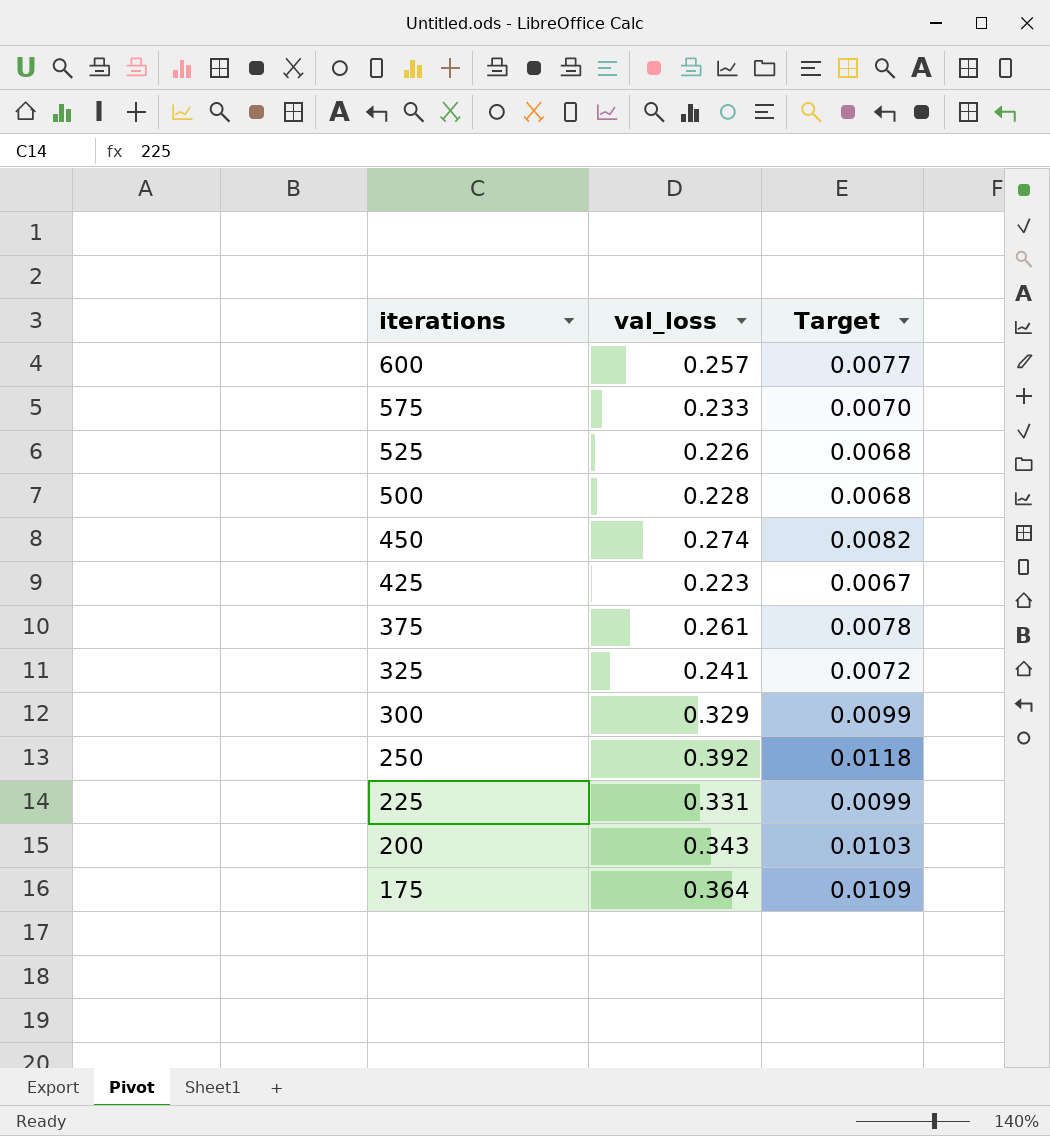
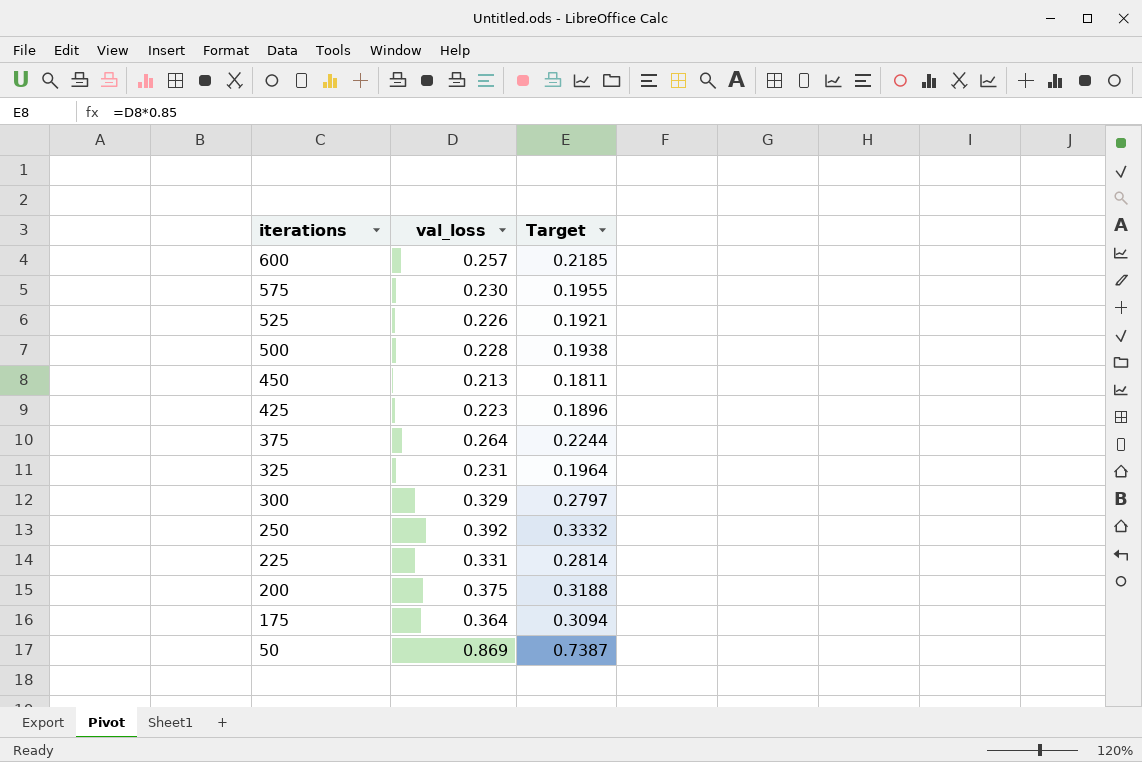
column Target | formula: [val_loss] * 0.03 -> [val_loss] * 0.85
575 | val_loss: 0.233 -> 0.230
450 | val_loss: 0.274 -> 0.213
375 | val_loss: 0.261 -> 0.264
325 | val_loss: 0.241 -> 0.231
200 | val_loss: 0.343 -> 0.375
row 50: none -> 0.869 | 0.7387

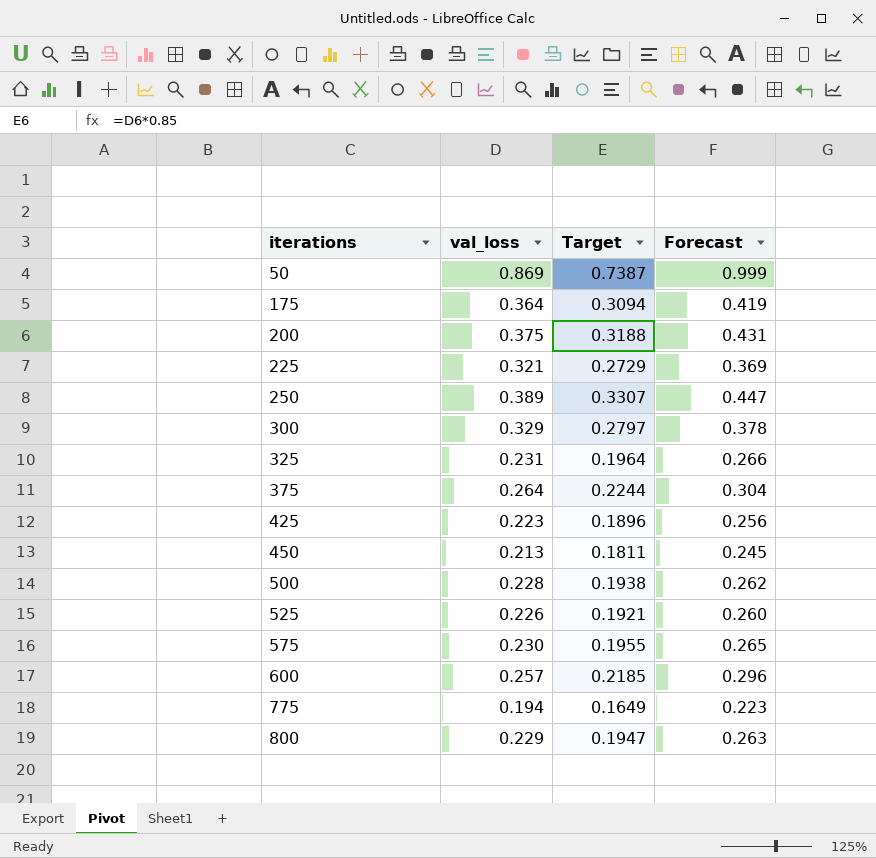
row order: iterations descending -> iterations ascending
column Forecast | formula: none -> [val_loss] * 1.15
225 | val_loss: 0.331 -> 0.321
225 | Target: 0.2814 -> 0.2729
250 | val_loss: 0.392 -> 0.389
250 | Target: 0.3332 -> 0.3307
row 775: none -> 0.194 | 0.1649 | 0.223
row 800: none -> 0.229 | 0.1947 | 0.263

